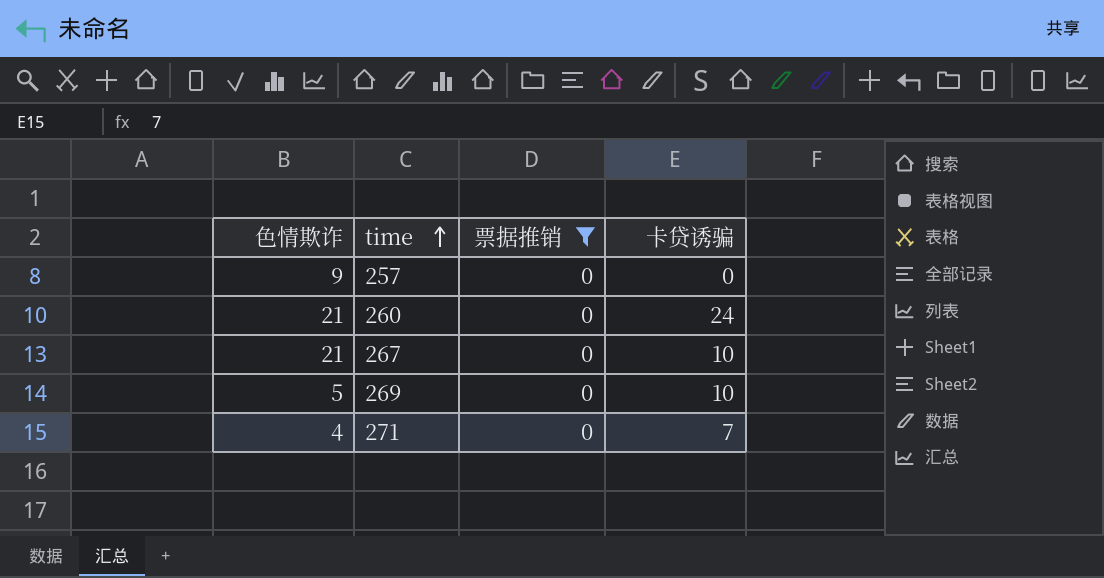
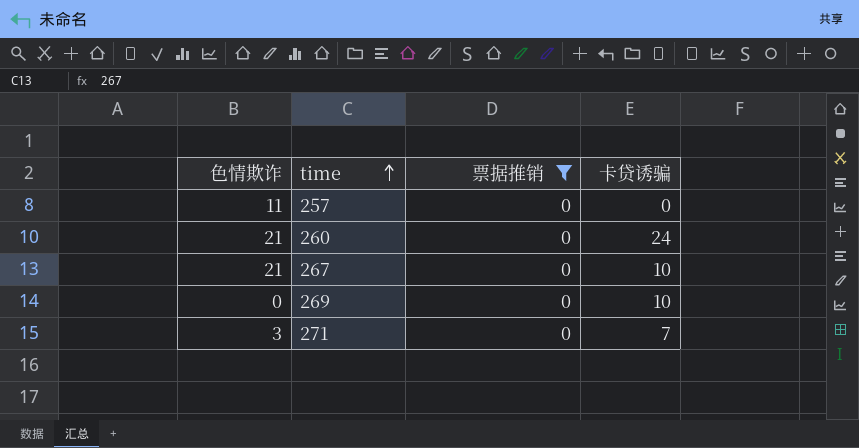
257 | 色情欺诈: 9 -> 11
269 | 色情欺诈: 5 -> 0
271 | 色情欺诈: 4 -> 3

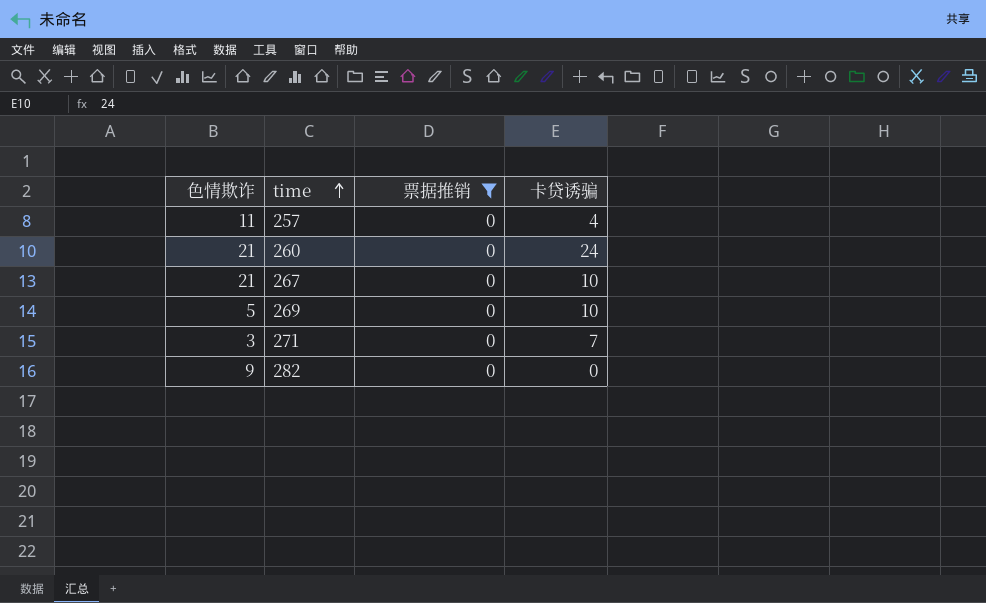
257 | 卡贷诱骗: 0 -> 4
269 | 色情欺诈: 0 -> 5
row 282: none -> 9 | 0 | 0

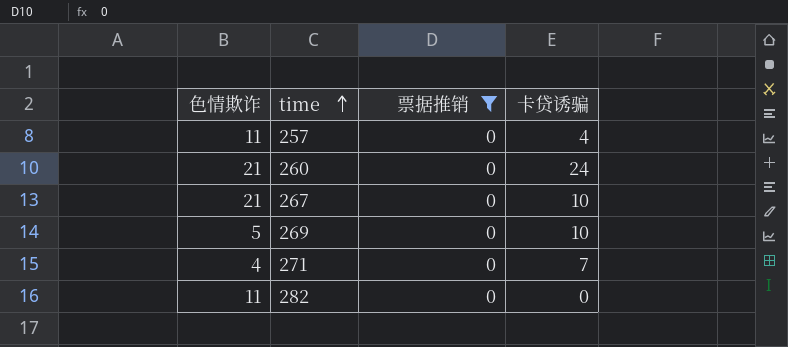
271 | 色情欺诈: 3 -> 4
282 | 色情欺诈: 9 -> 11

